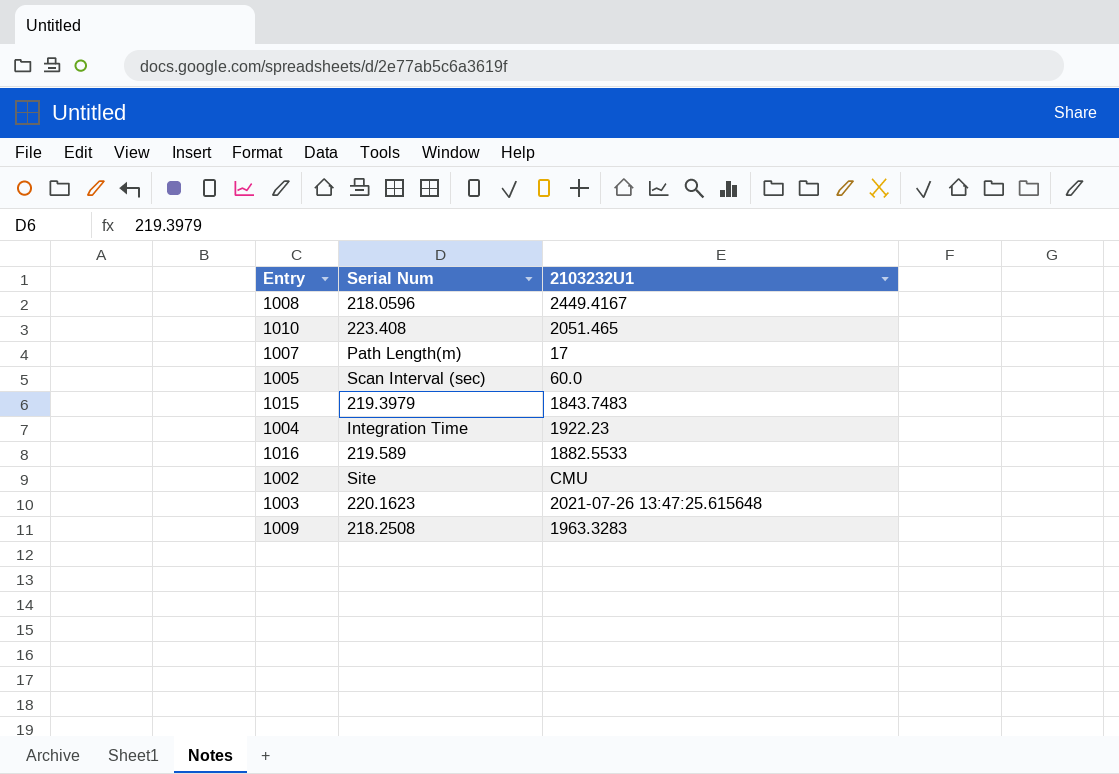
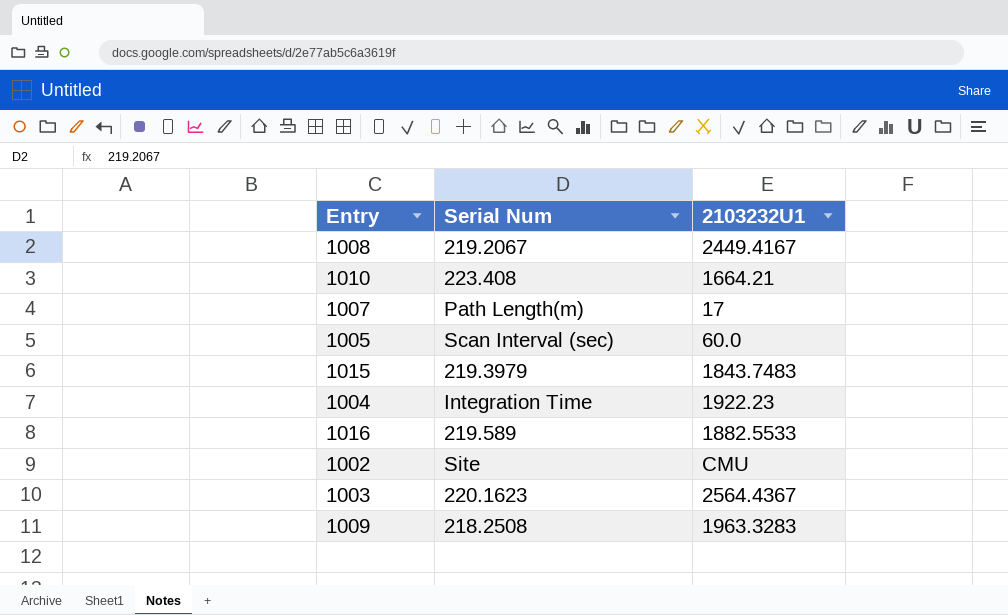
1008 | Serial Num: 218.0596 -> 219.2067
1010 | 2103232U1: 2051.465 -> 1664.21
1003 | 2103232U1: 2021-07-26 13:47:25.615648 -> 2564.4367

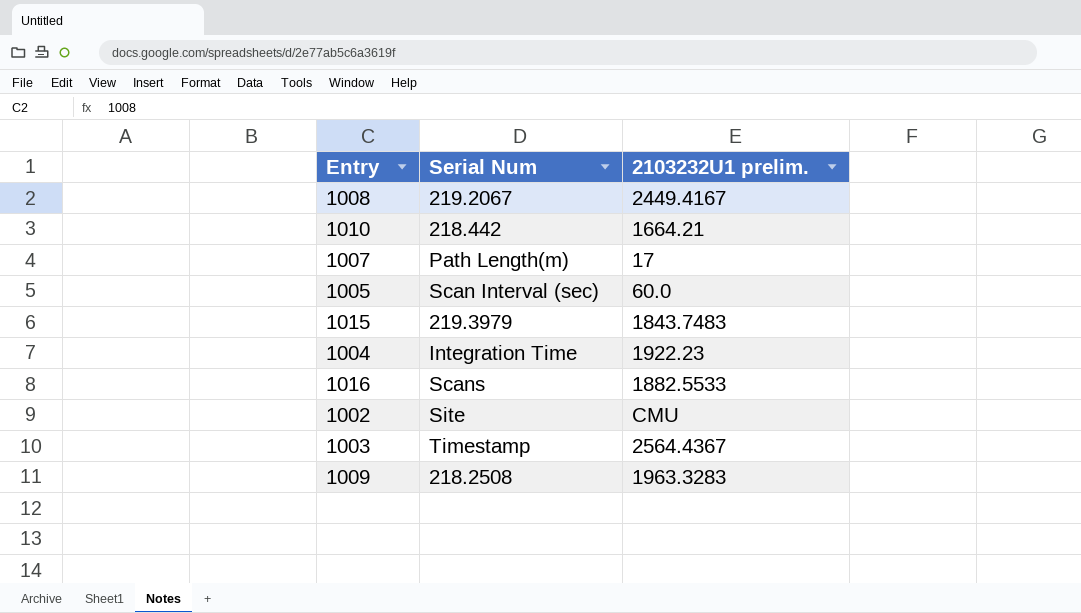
column name: 2103232U1 -> 2103232U1 prelim.
1010 | Serial Num: 223.408 -> 218.442
1016 | Serial Num: 219.589 -> Scans
1003 | Serial Num: 220.1623 -> Timestamp

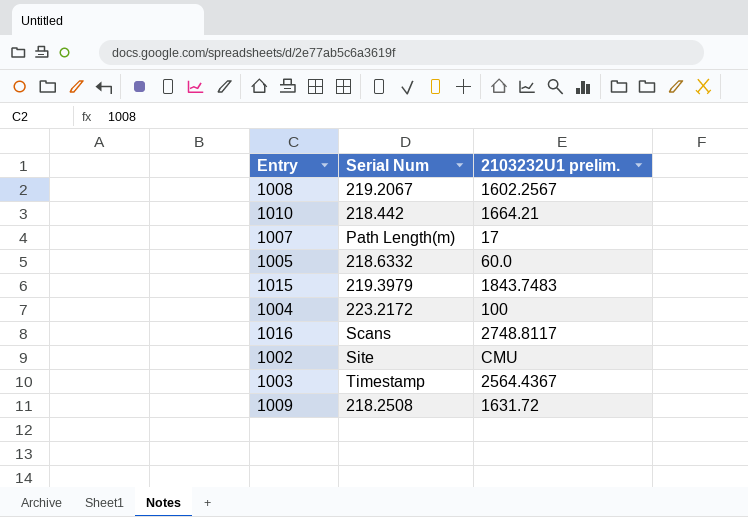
1008 | 2103232U1 prelim.: 2449.4167 -> 1602.2567
1005 | Serial Num: Scan Interval (sec) -> 218.6332
1004 | Serial Num: Integration Time -> 223.2172
1004 | 2103232U1 prelim.: 1922.23 -> 100
1016 | 2103232U1 prelim.: 1882.5533 -> 2748.8117
1009 | 2103232U1 prelim.: 1963.3283 -> 1631.72

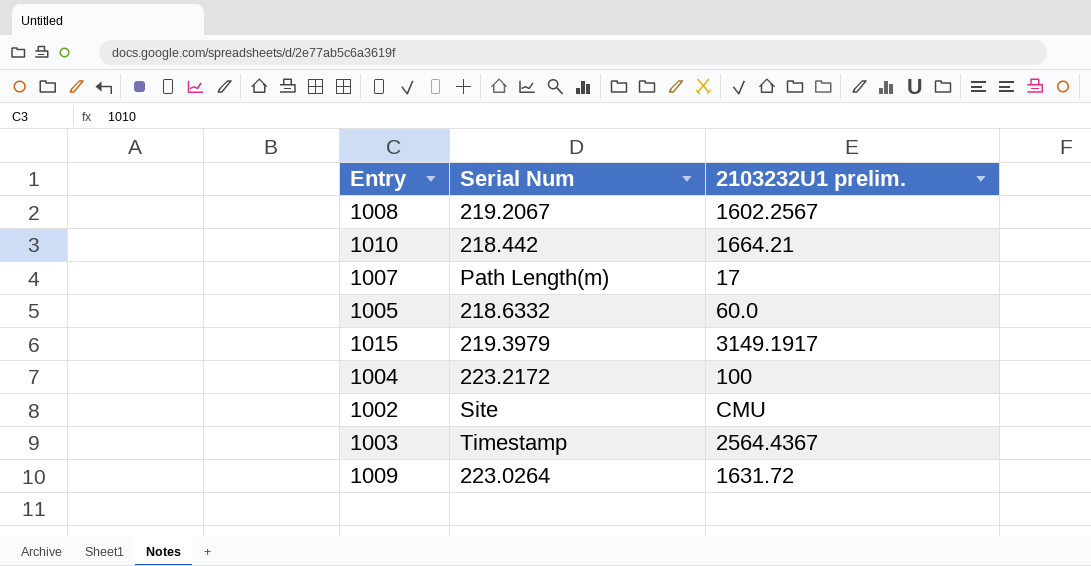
row 1016: Scans | 2748.8117 -> none
1015 | 2103232U1 prelim.: 1843.7483 -> 3149.1917
1009 | Serial Num: 218.2508 -> 223.0264

